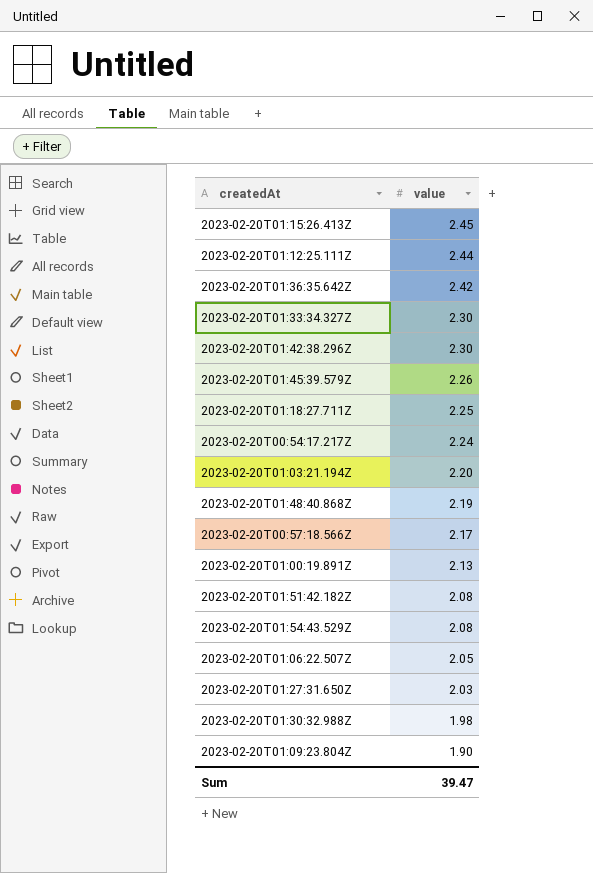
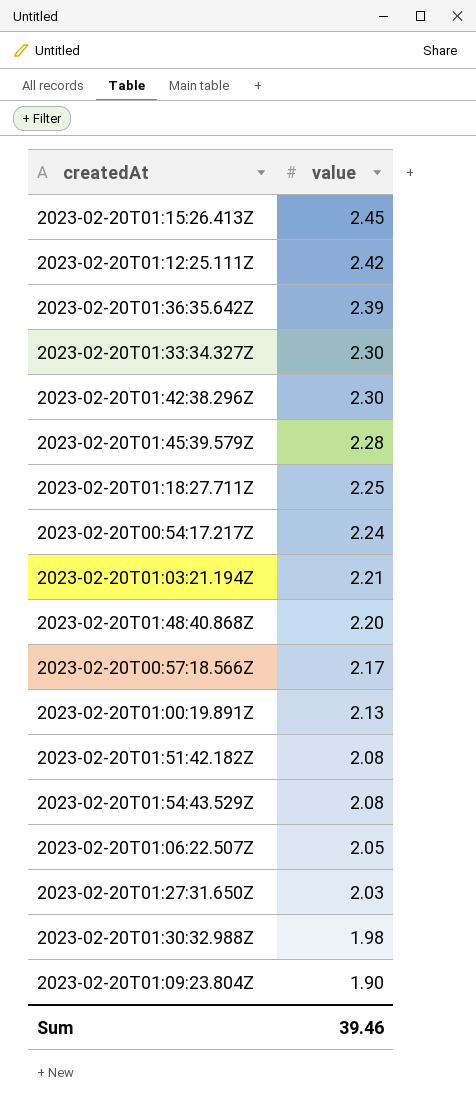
2023-02-20T01:12:25.111Z | value: 2.44 -> 2.42
2023-02-20T01:36:35.642Z | value: 2.42 -> 2.39
2023-02-20T01:45:39.579Z | value: 2.26 -> 2.28
2023-02-20T01:03:21.194Z | value: 2.20 -> 2.21
2023-02-20T01:48:40.868Z | value: 2.19 -> 2.20
Sum | value: 39.47 -> 39.46

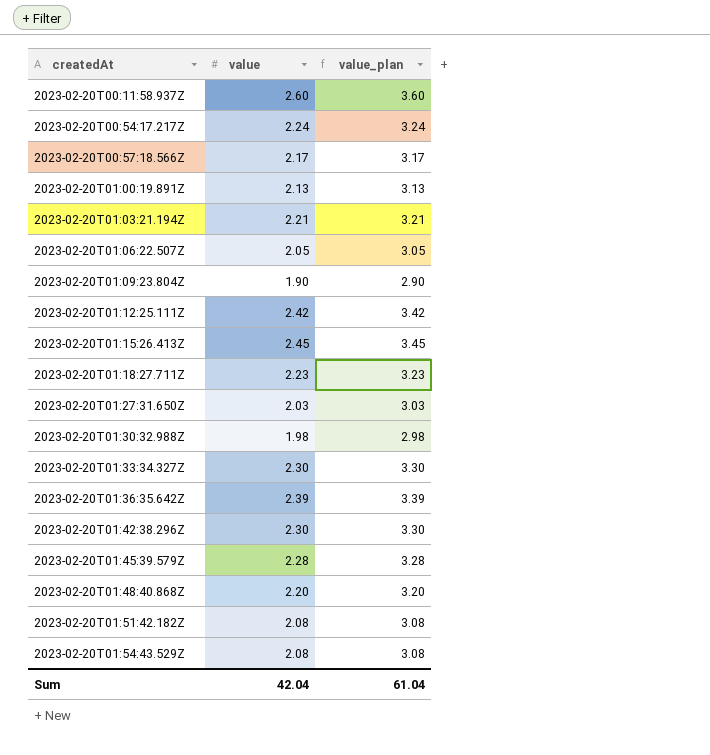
row order: value descending -> createdAt ascending
column value_plan | formula: none -> [value] + 1
row 2023-02-20T00:11:58.937Z: none -> 2.60 | 3.60
2023-02-20T01:18:27.711Z | value: 2.25 -> 2.23
Sum | value: 39.46 -> 42.04

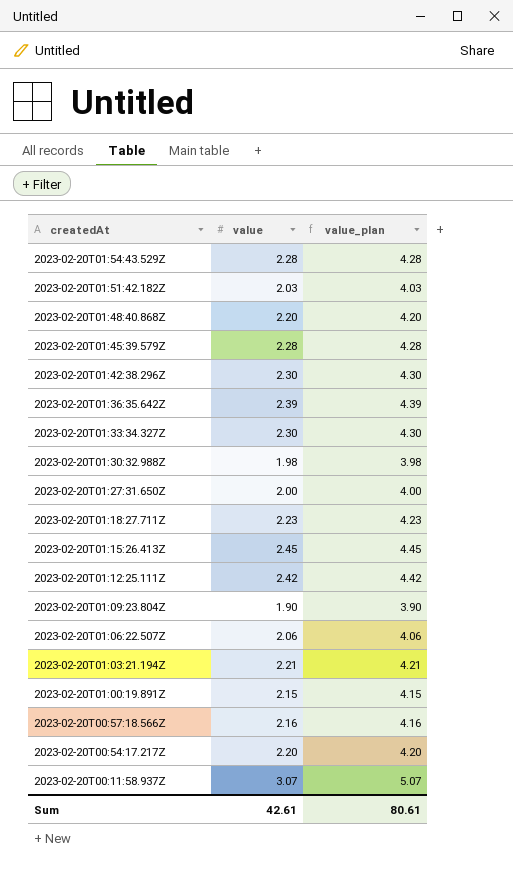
row order: createdAt ascending -> createdAt descending
column value_plan | formula: [value] + 1 -> [value] + 2
2023-02-20T01:54:43.529Z | value: 2.08 -> 2.28
2023-02-20T01:51:42.182Z | value: 2.08 -> 2.03
2023-02-20T01:27:31.650Z | value: 2.03 -> 2.00
2023-02-20T01:06:22.507Z | value: 2.05 -> 2.06
2023-02-20T01:00:19.891Z | value: 2.13 -> 2.15
2023-02-20T00:57:18.566Z | value: 2.17 -> 2.16
2023-02-20T00:54:17.217Z | value: 2.24 -> 2.20
2023-02-20T00:11:58.937Z | value: 2.60 -> 3.07
Sum | value: 42.04 -> 42.61
Sum | value_plan: 61.04 -> 80.61

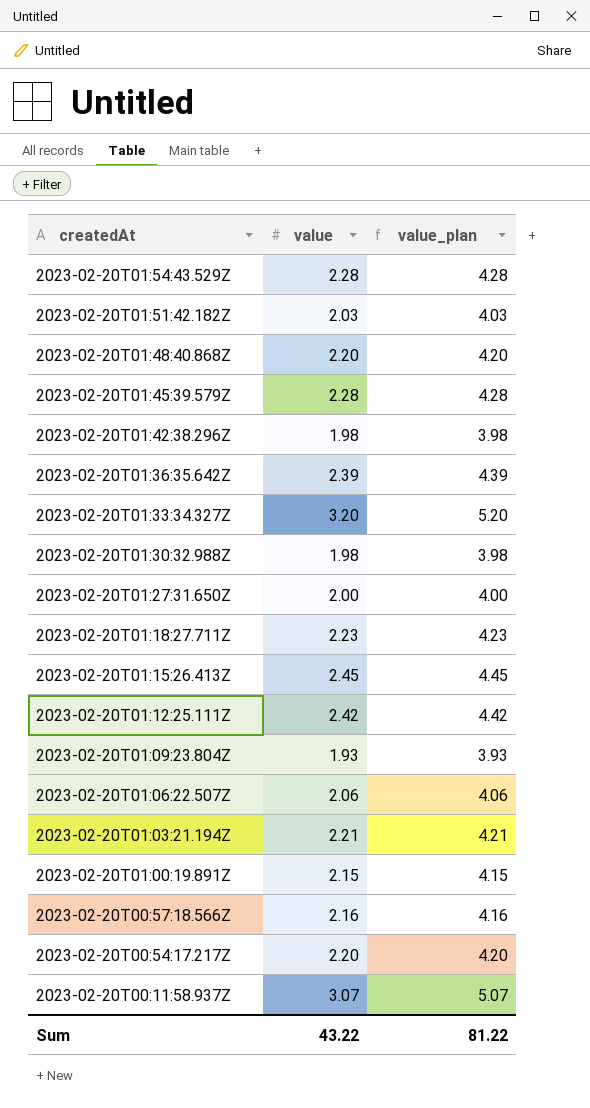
2023-02-20T01:42:38.296Z | value: 2.30 -> 1.98
2023-02-20T01:42:38.296Z | value_plan: 4.30 -> 3.98
2023-02-20T01:33:34.327Z | value: 2.30 -> 3.20
2023-02-20T01:33:34.327Z | value_plan: 4.30 -> 5.20
2023-02-20T01:09:23.804Z | value: 1.90 -> 1.93
2023-02-20T01:09:23.804Z | value_plan: 3.90 -> 3.93
Sum | value: 42.61 -> 43.22
Sum | value_plan: 80.61 -> 81.22

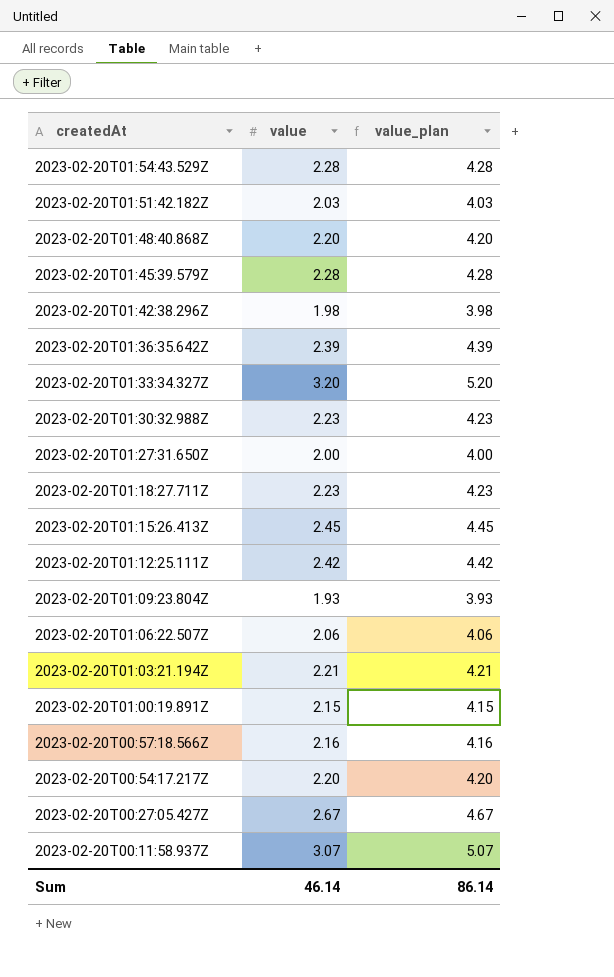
2023-02-20T01:30:32.988Z | value: 1.98 -> 2.23
2023-02-20T01:30:32.988Z | value_plan: 3.98 -> 4.23
row 2023-02-20T00:27:05.427Z: none -> 2.67 | 4.67
Sum | value: 43.22 -> 46.14
Sum | value_plan: 81.22 -> 86.14

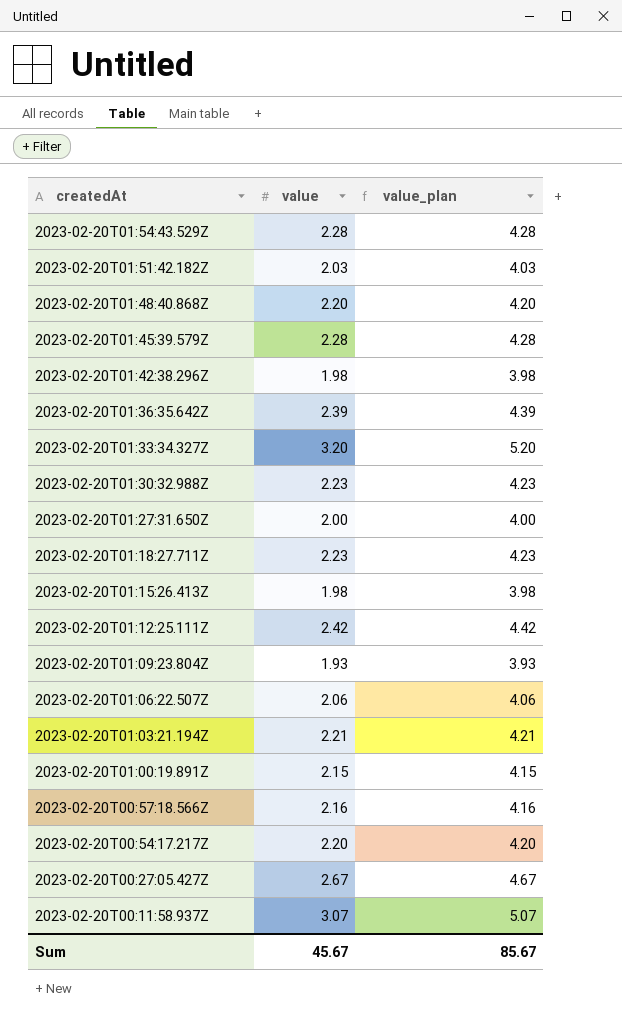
2023-02-20T01:15:26.413Z | value: 2.45 -> 1.98
2023-02-20T01:15:26.413Z | value_plan: 4.45 -> 3.98
Sum | value: 46.14 -> 45.67
Sum | value_plan: 86.14 -> 85.67

